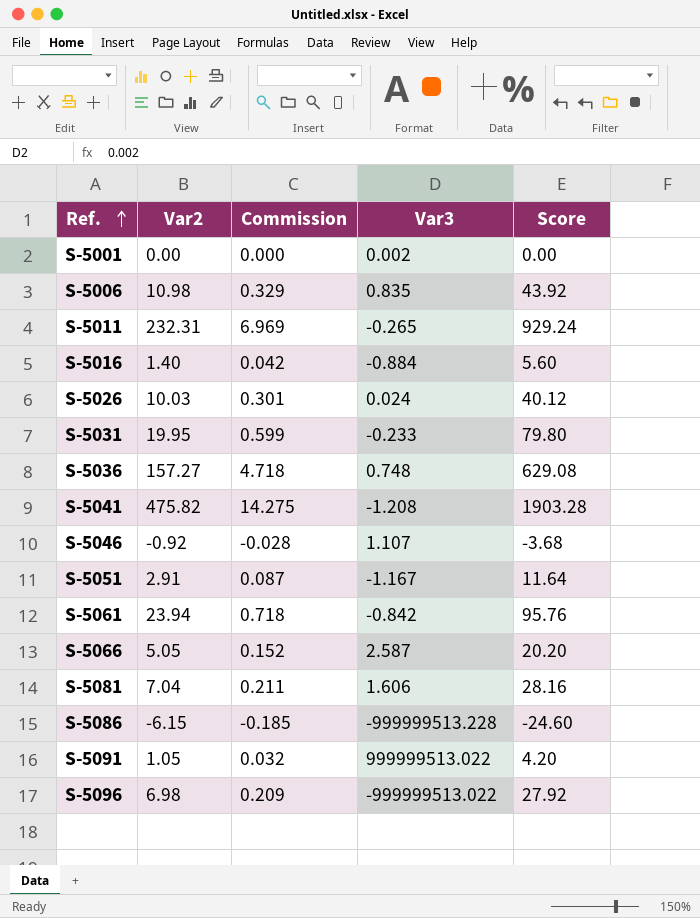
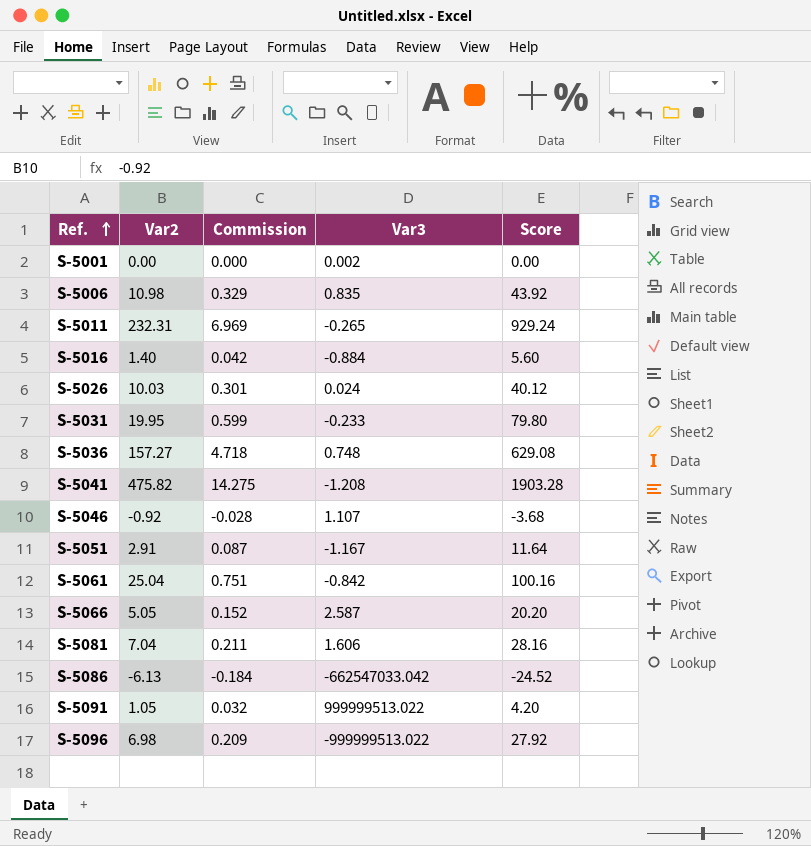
S-5061 | Var2: 23.94 -> 25.04
S-5061 | Commission: 0.718 -> 0.751
S-5061 | Score: 95.76 -> 100.16
S-5086 | Var2: -6.15 -> -6.13
S-5086 | Commission: -0.185 -> -0.184
S-5086 | Var3: -999999513.228 -> -662547033.042
S-5086 | Score: -24.60 -> -24.52

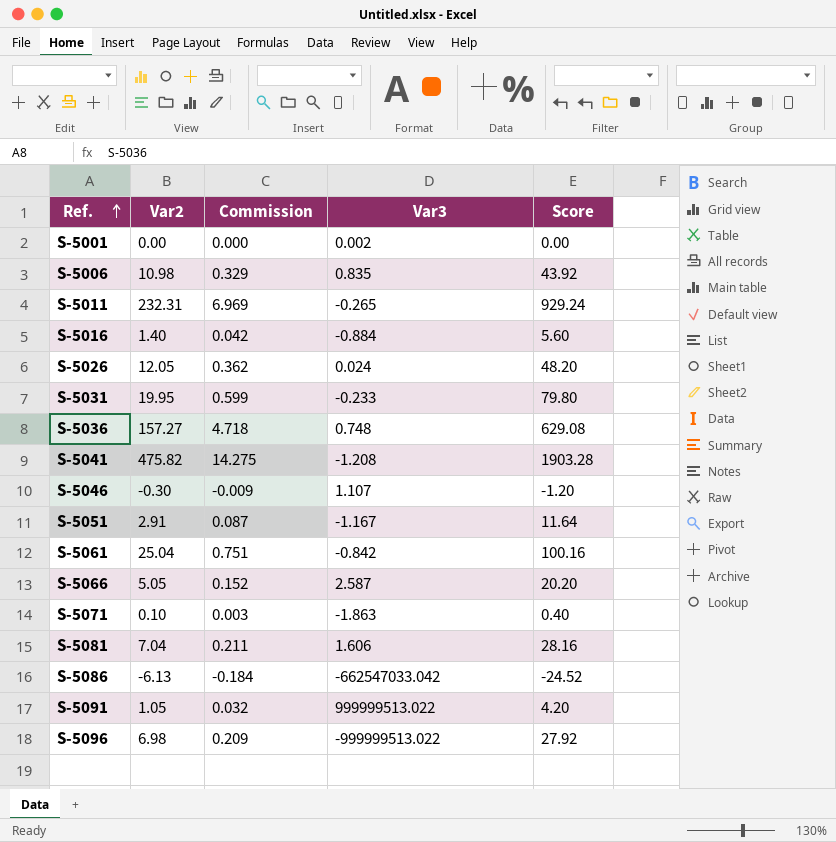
S-5026 | Var2: 10.03 -> 12.05
S-5026 | Commission: 0.301 -> 0.362
S-5026 | Score: 40.12 -> 48.20
S-5046 | Var2: -0.92 -> -0.30
S-5046 | Commission: -0.028 -> -0.009
S-5046 | Score: -3.68 -> -1.20
row S-5071: none -> 0.10 | 0.003 | -1.863 | 0.40

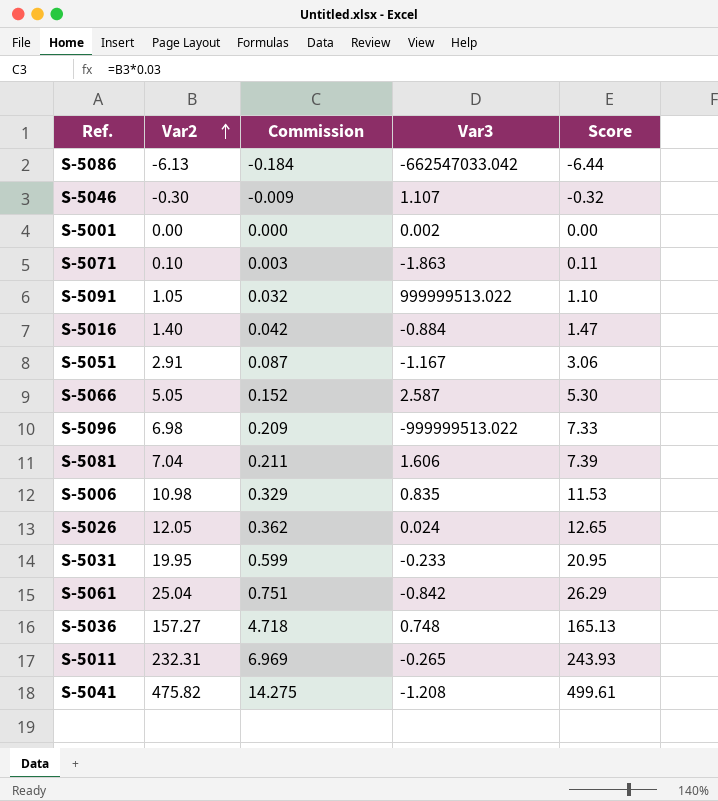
row order: Ref. ascending -> Var2 ascending
column Score | formula: [Var2] * 4 -> [Var2] * 1.05

